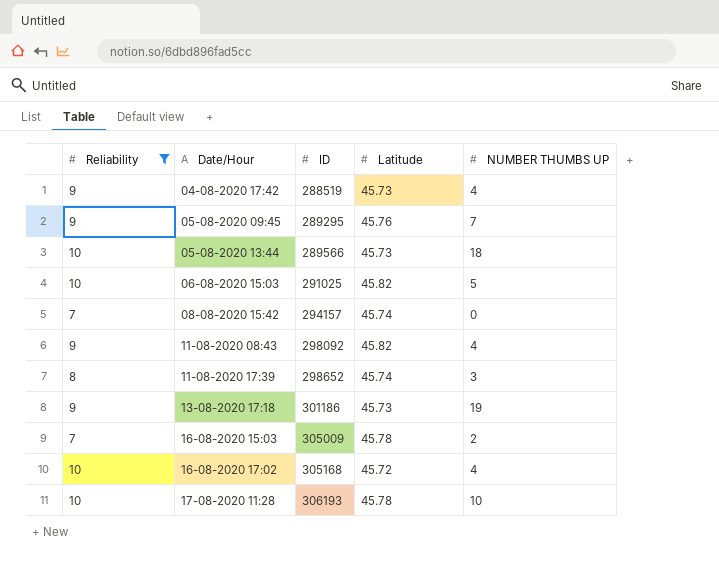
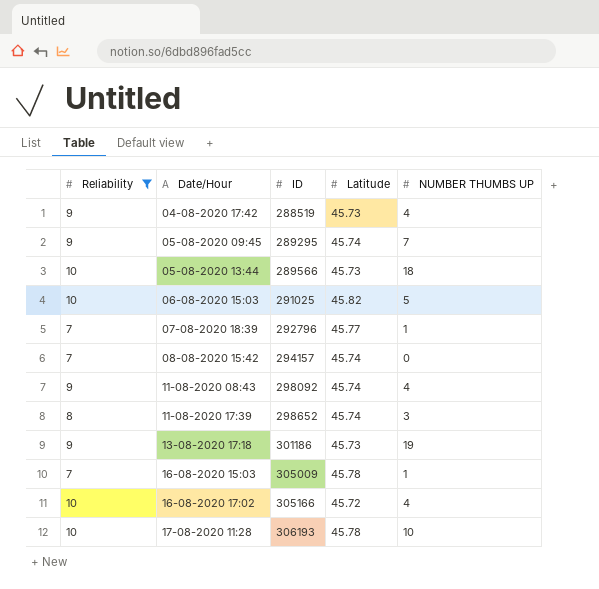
05-08-2020 09:45 | Latitude: 45.76 -> 45.74
row 07-08-2020 18:39: none -> 7 | 292796 | 45.77 | 1
11-08-2020 08:43 | Latitude: 45.82 -> 45.74
16-08-2020 15:03 | NUMBER THUMBS UP: 2 -> 1
16-08-2020 17:02 | ID: 305168 -> 305166

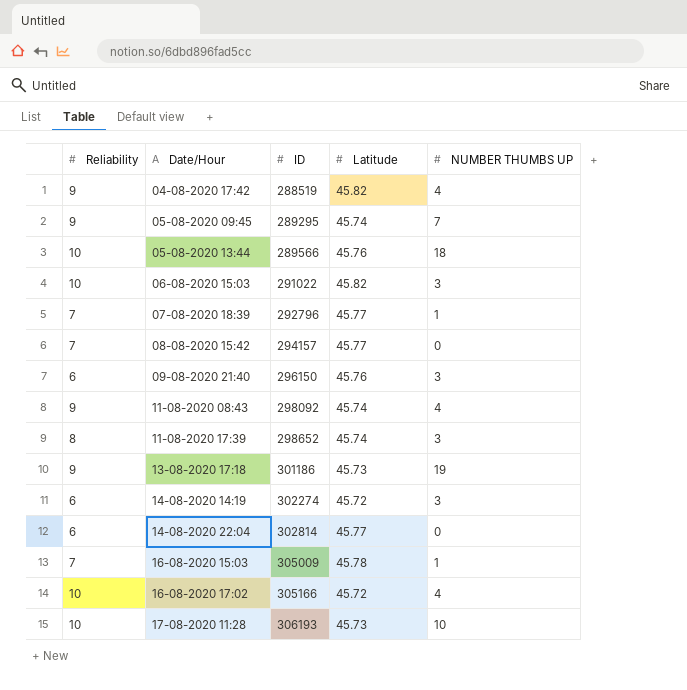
filter: Reliability != 6 -> none
04-08-2020 17:42 | Latitude: 45.73 -> 45.82
05-08-2020 13:44 | Latitude: 45.73 -> 45.76
06-08-2020 15:03 | ID: 291025 -> 291022
06-08-2020 15:03 | NUMBER THUMBS UP: 5 -> 3
08-08-2020 15:42 | Latitude: 45.74 -> 45.77
17-08-2020 11:28 | Latitude: 45.78 -> 45.73

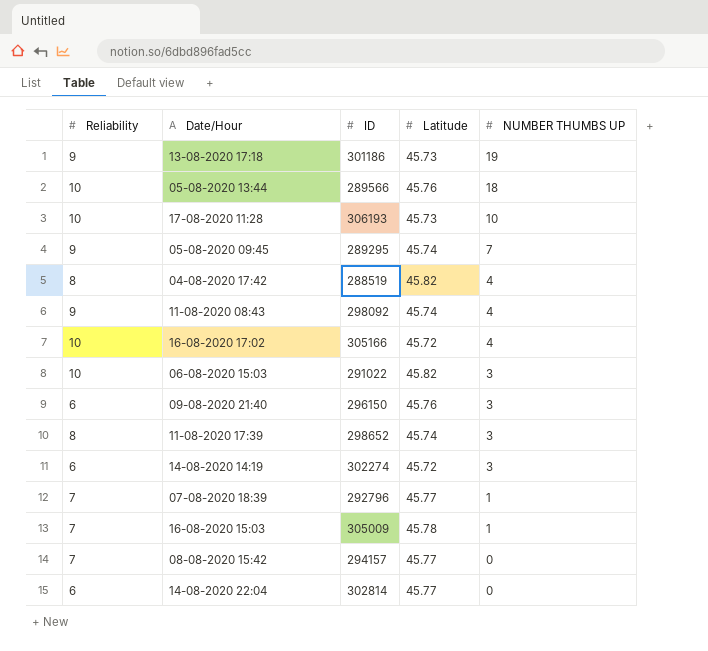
row order: Date/Hour ascending -> NUMBER THUMBS UP descending
04-08-2020 17:42 | Reliability: 9 -> 8

